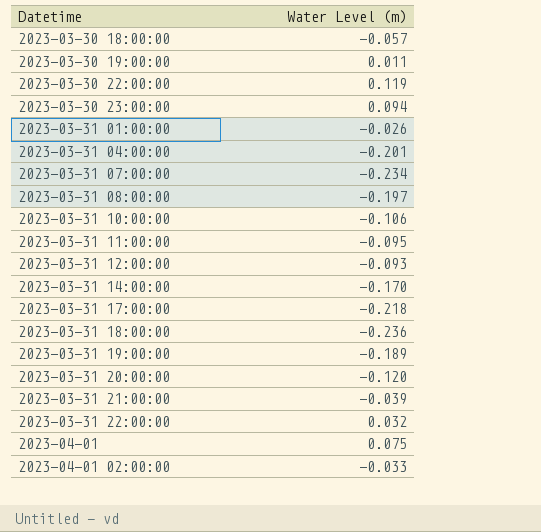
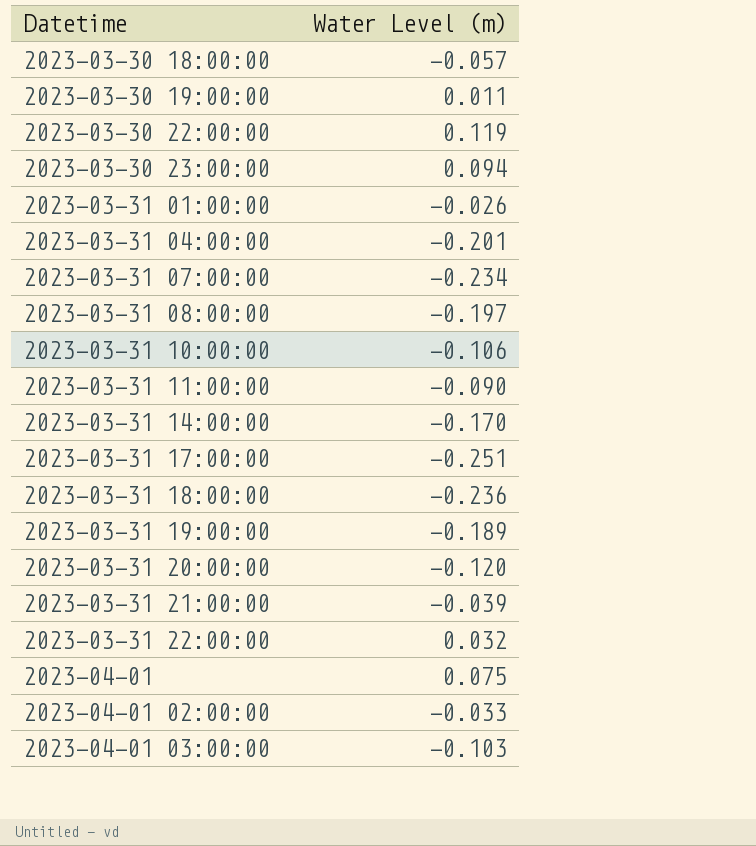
row 2023-03-31 12:00:00: -0.093 -> none
2023-03-31 11:00:00 | Water Level (m): -0.095 -> -0.090
2023-03-31 17:00:00 | Water Level (m): -0.218 -> -0.251
row 2023-04-01 03:00:00: none -> -0.103

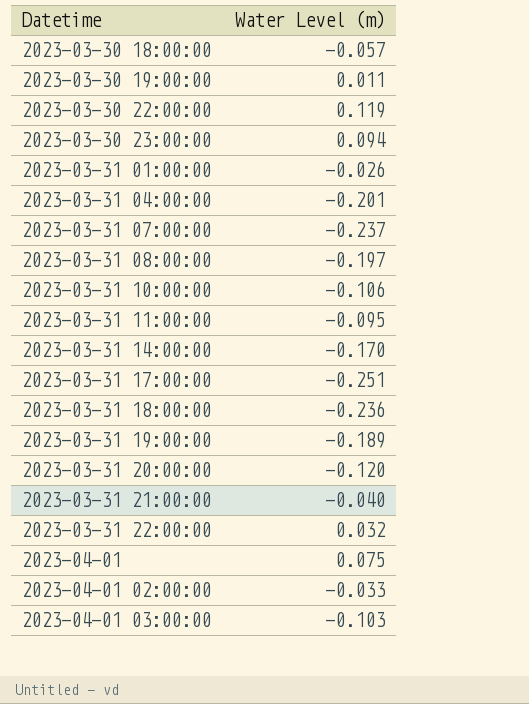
2023-03-31 07:00:00 | Water Level (m): -0.234 -> -0.237
2023-03-31 11:00:00 | Water Level (m): -0.090 -> -0.095
2023-03-31 21:00:00 | Water Level (m): -0.039 -> -0.040

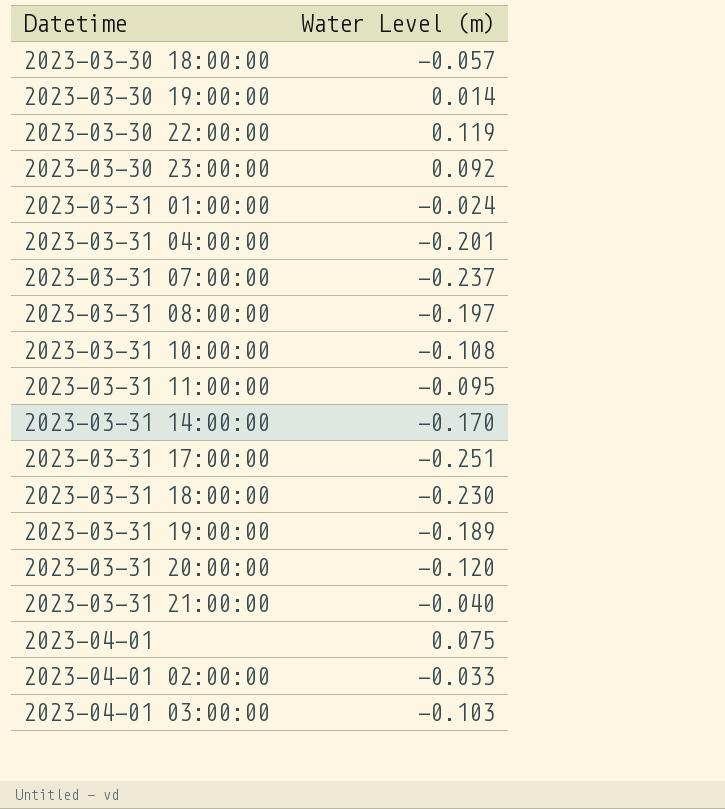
row 2023-03-31 22:00:00: 0.032 -> none
2023-03-30 19:00:00 | Water Level (m): 0.011 -> 0.014
2023-03-30 23:00:00 | Water Level (m): 0.094 -> 0.092
2023-03-31 01:00:00 | Water Level (m): -0.026 -> -0.024
2023-03-31 10:00:00 | Water Level (m): -0.106 -> -0.108
2023-03-31 18:00:00 | Water Level (m): -0.236 -> -0.230

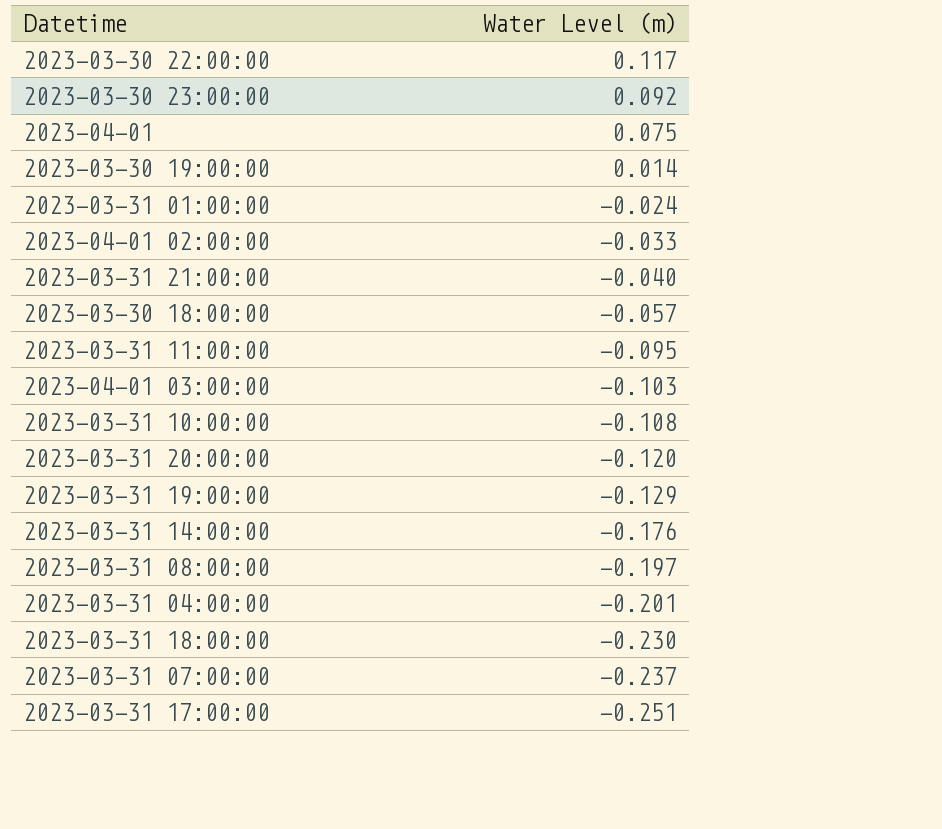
row order: Datetime ascending -> Water Level (m) descending
2023-03-30 22:00:00 | Water Level (m): 0.119 -> 0.117
2023-03-31 19:00:00 | Water Level (m): -0.189 -> -0.129
2023-03-31 14:00:00 | Water Level (m): -0.170 -> -0.176

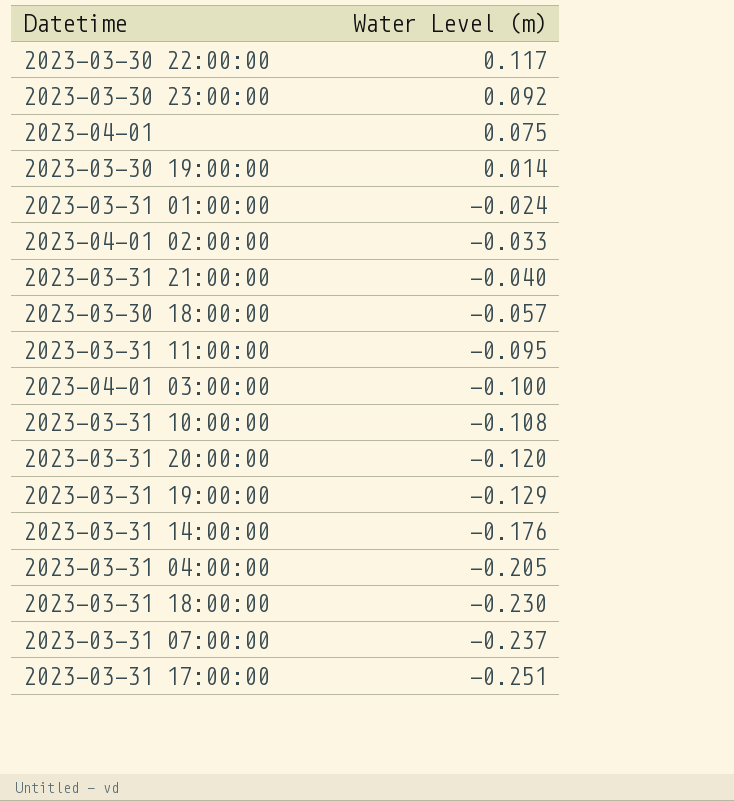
row 2023-03-31 08:00:00: -0.197 -> none
2023-04-01 03:00:00 | Water Level (m): -0.103 -> -0.100
2023-03-31 04:00:00 | Water Level (m): -0.201 -> -0.205

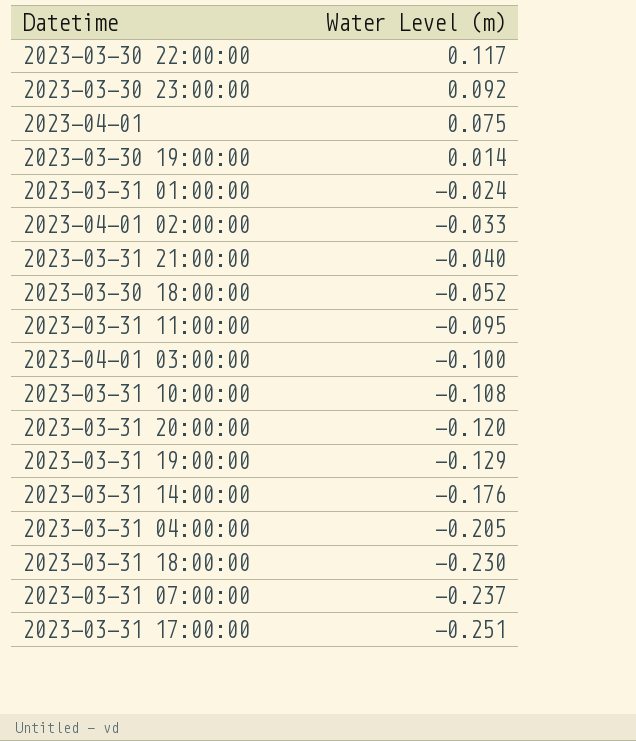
2023-03-30 18:00:00 | Water Level (m): -0.057 -> -0.052

